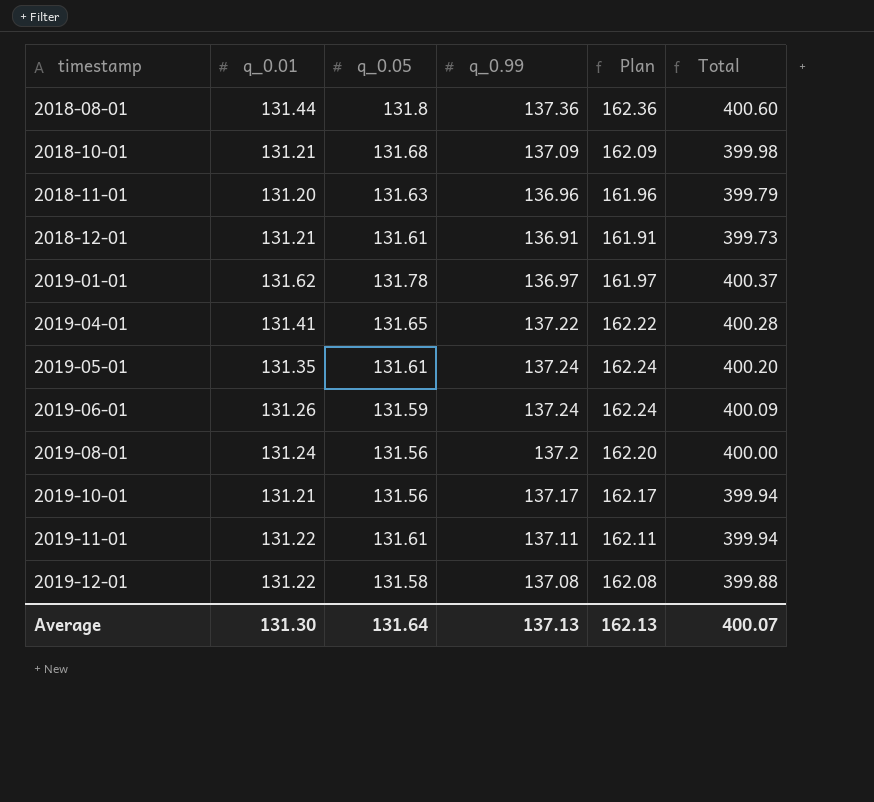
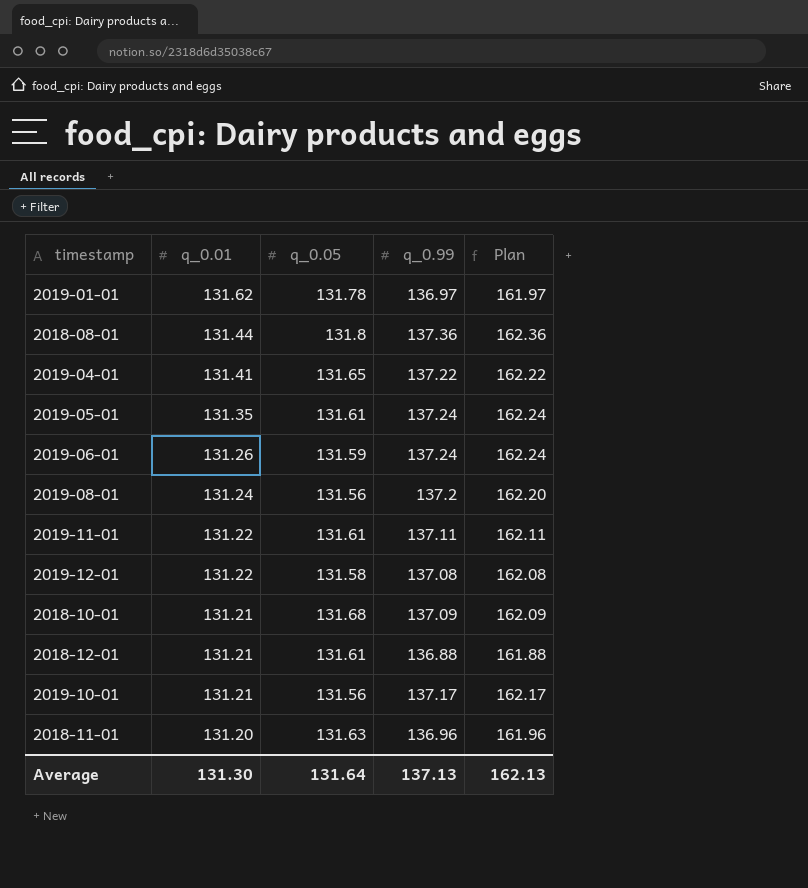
row order: timestamp ascending -> q_0.01 descending
column Total | formula: [q_0.01] + [q_0.05] + [q_0.99] -> none
2018-12-01 | q_0.99: 136.91 -> 136.88
2018-12-01 | Plan: 161.91 -> 161.88

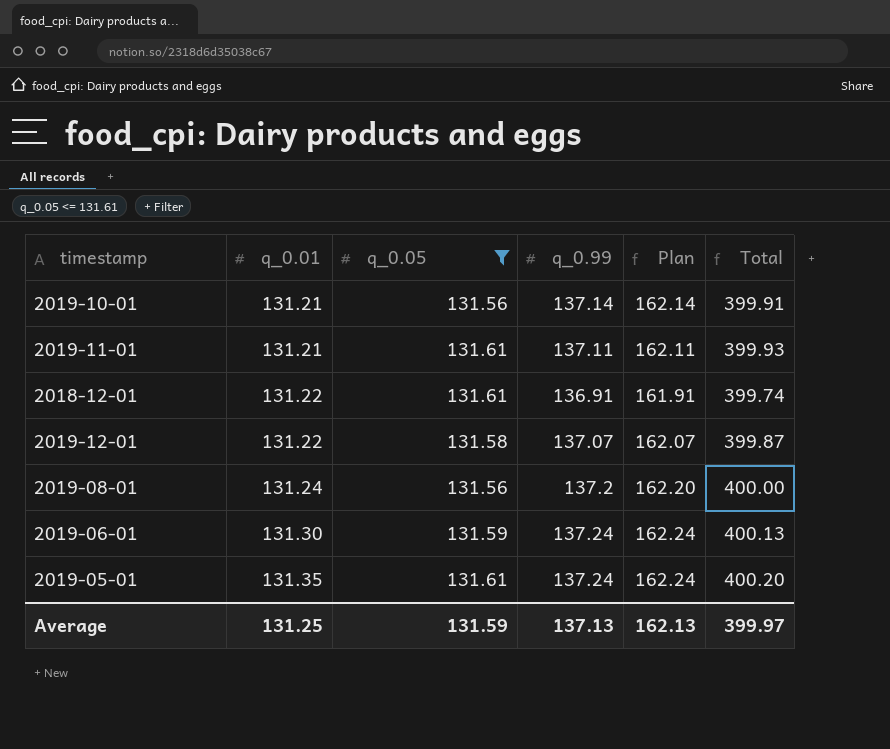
filter: none -> q_0.05 <= 131.61
row order: q_0.01 descending -> q_0.01 ascending
column Total | formula: none -> [q_0.01] + [q_0.05] + [q_0.99]
2019-10-01 | q_0.99: 137.17 -> 137.14
2019-10-01 | Plan: 162.17 -> 162.14
2019-11-01 | q_0.01: 131.22 -> 131.21
2018-12-01 | q_0.01: 131.21 -> 131.22
2018-12-01 | q_0.99: 136.88 -> 136.91
2018-12-01 | Plan: 161.88 -> 161.91
2019-12-01 | q_0.99: 137.08 -> 137.07
2019-12-01 | Plan: 162.08 -> 162.07
2019-06-01 | q_0.01: 131.26 -> 131.30
Average | q_0.01: 131.30 -> 131.25
Average | q_0.05: 131.64 -> 131.59

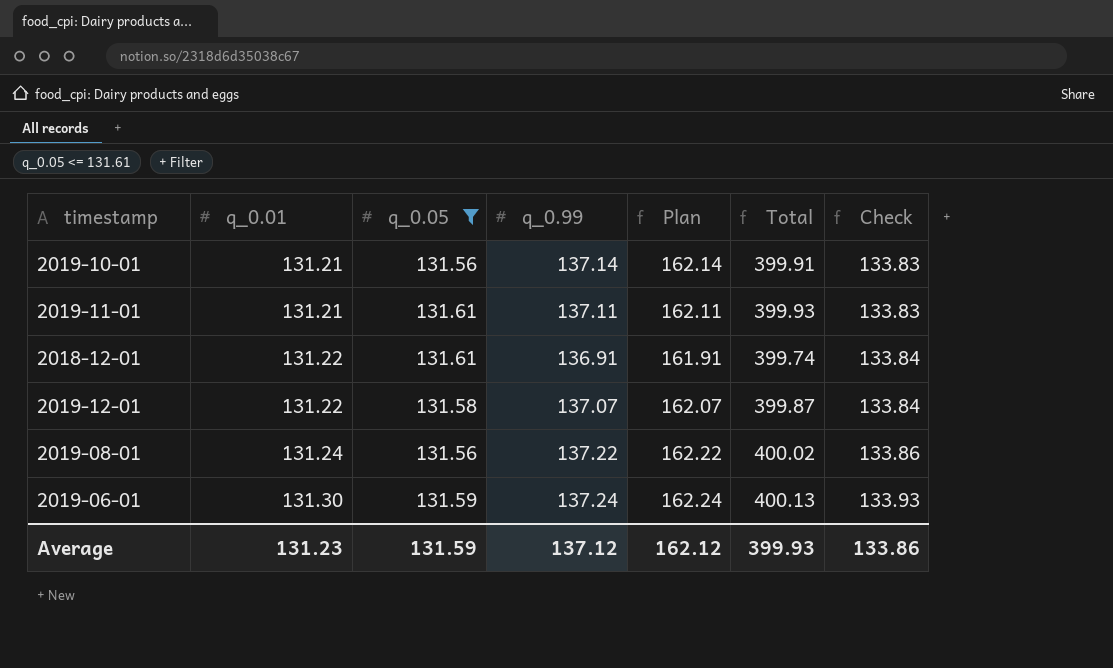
column Check | formula: none -> [q_0.01] * 1.02
row 2019-05-01: 131.35 | 131.61 | 137.24 | 162.24 | 400.20 -> none
2019-08-01 | q_0.99: 137.2 -> 137.22
2019-08-01 | Plan: 162.20 -> 162.22
2019-08-01 | Total: 400.00 -> 400.02
Average | q_0.01: 131.25 -> 131.23
Average | q_0.99: 137.13 -> 137.12
Average | Plan: 162.13 -> 162.12
Average | Total: 399.97 -> 399.93

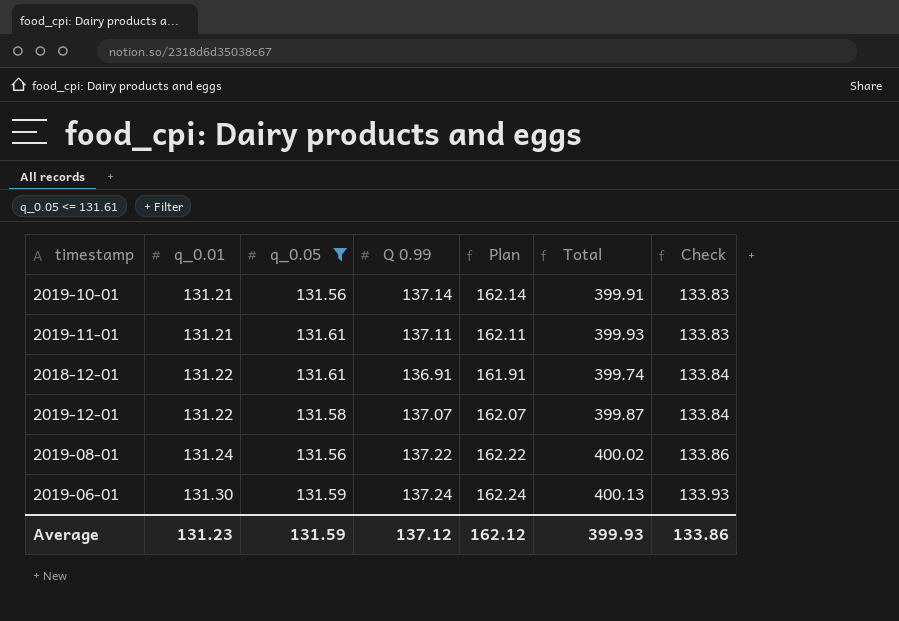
column name: q_0.99 -> Q 0.99

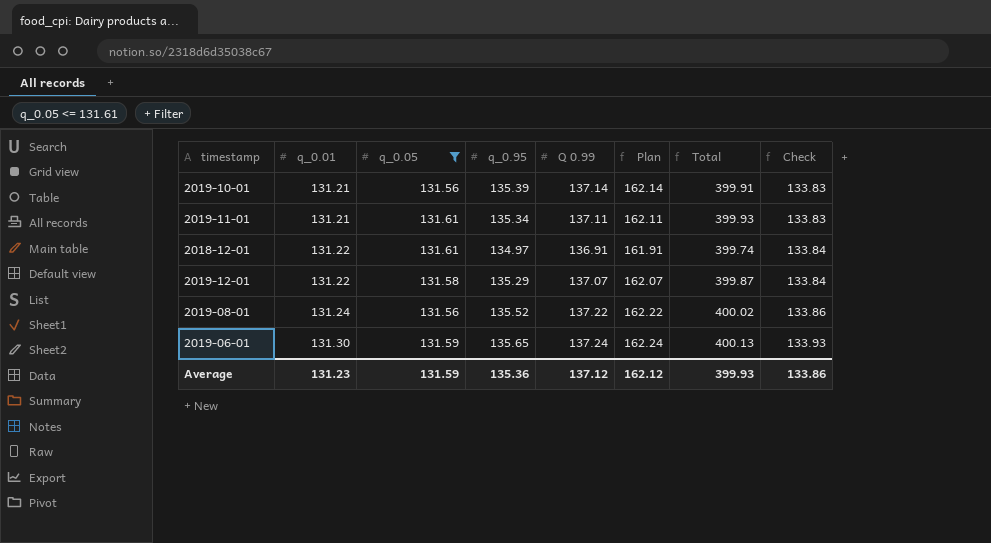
column q_0.95 | position: none -> 4

